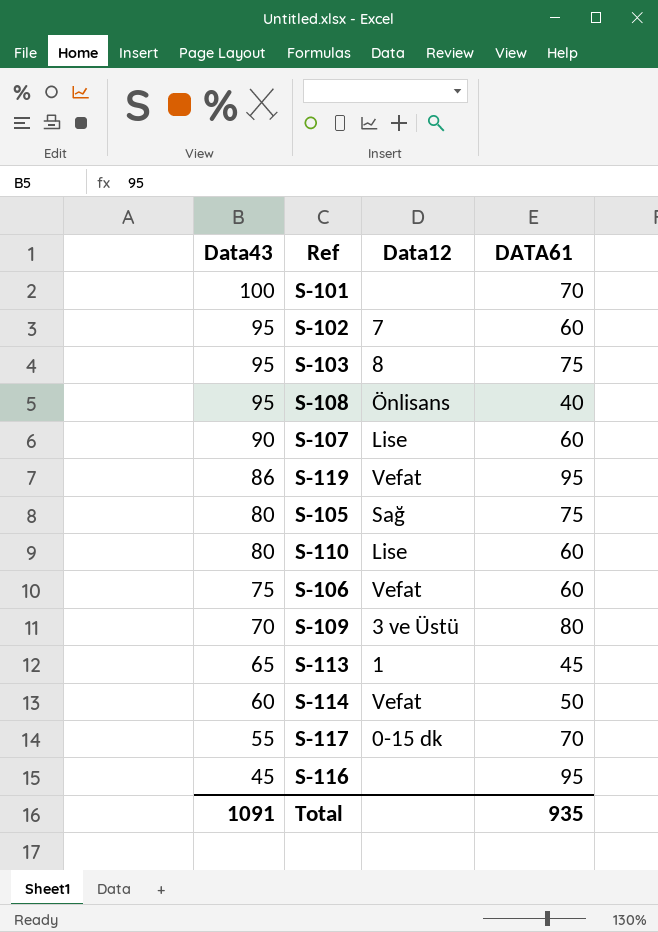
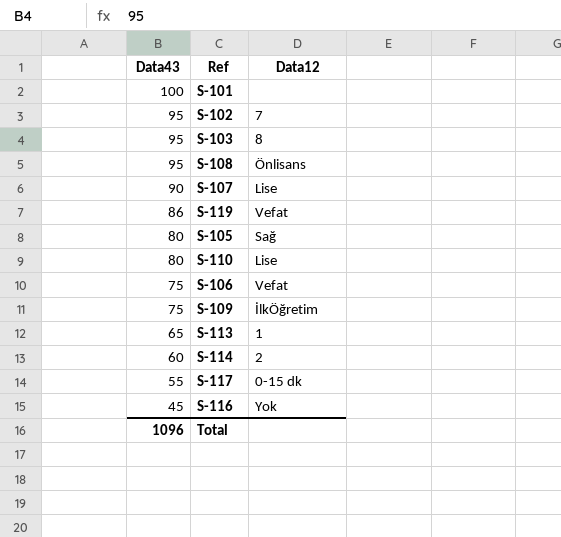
column DATA61 | position: 4 -> none
S-109 | Data43: 70 -> 75
S-109 | Data12: 3 ve Üstü -> İlkÖğretim
S-114 | Data12: Vefat -> 2
S-116 | Data12: none -> Yok
Total | Data43: 1091 -> 1096

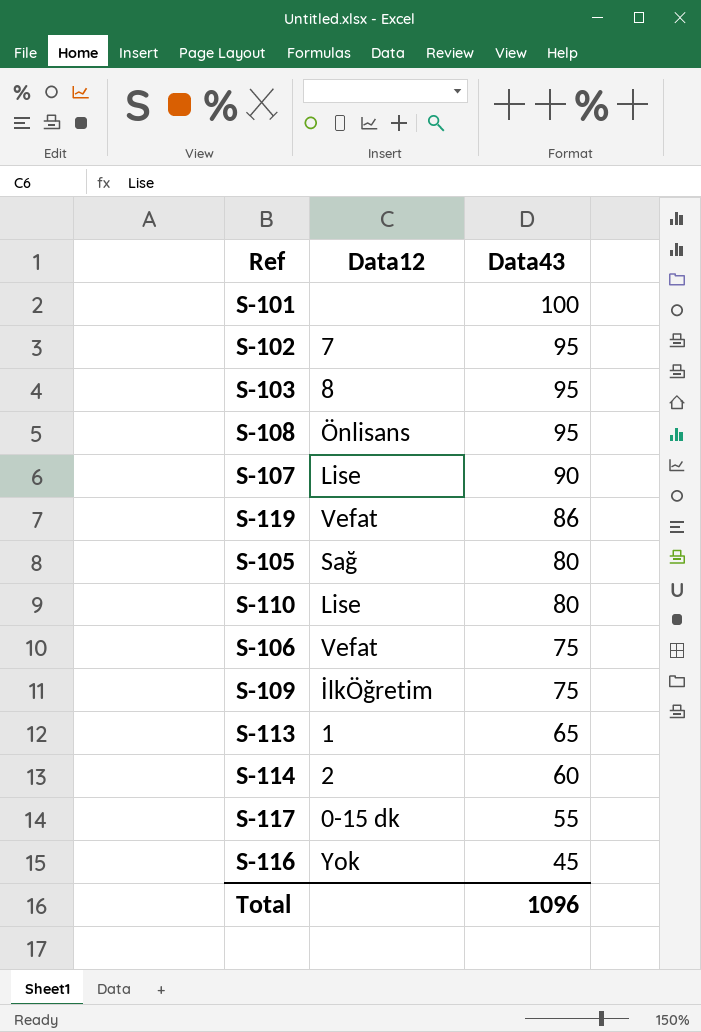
column Data43 | position: 1 -> 3

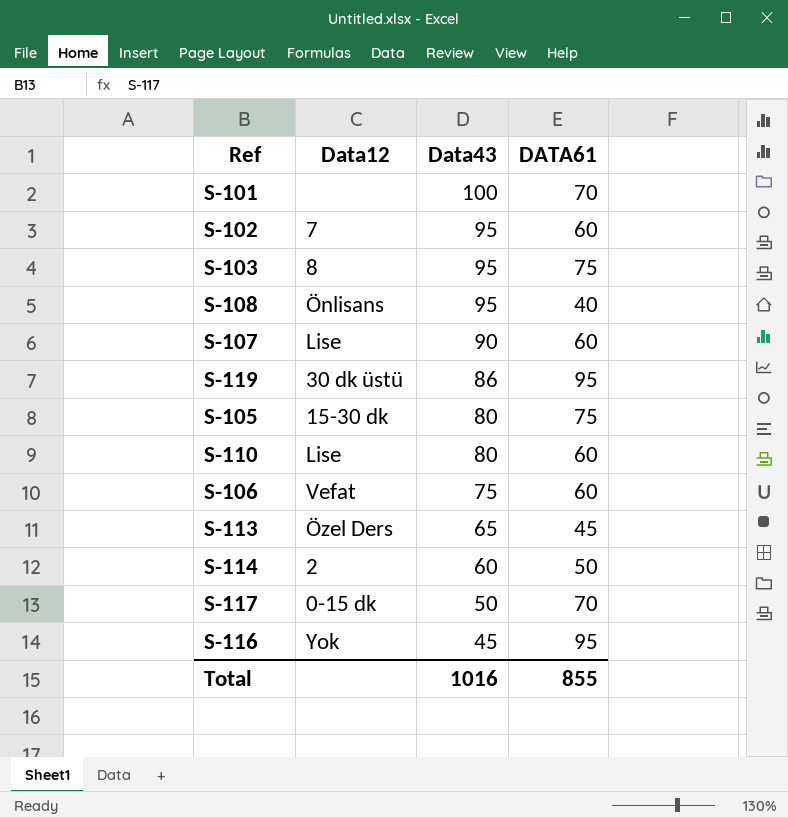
column DATA61 | position: none -> 4
row S-109: İlkÖğretim | 75 -> none
S-119 | Data12: Vefat -> 30 dk üstü
S-105 | Data12: Sağ -> 15-30 dk
S-113 | Data12: 1 -> Özel Ders
S-117 | Data43: 55 -> 50
Total | Data43: 1096 -> 1016

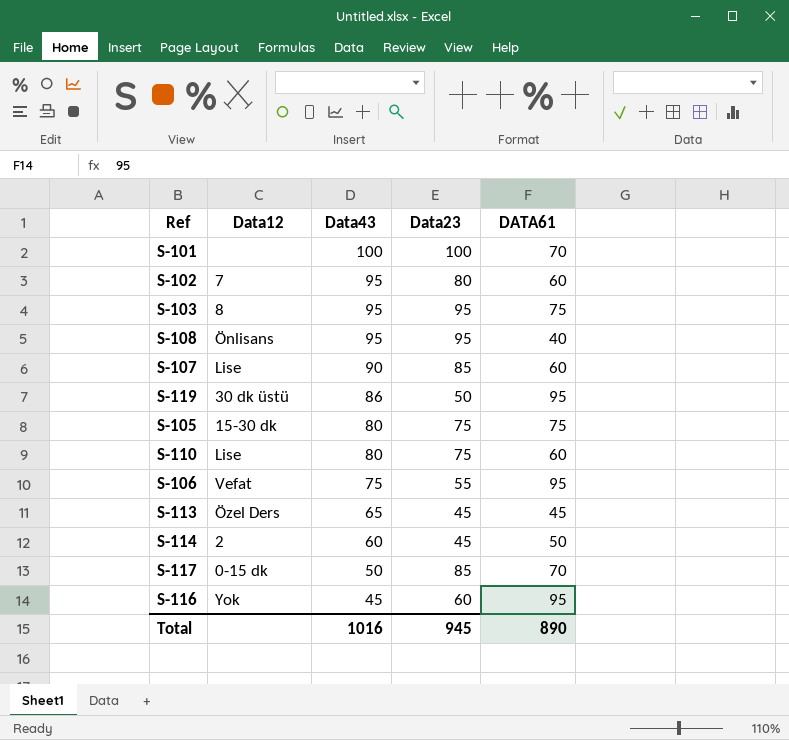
column Data23 | position: none -> 4
S-106 | DATA61: 60 -> 95
Total | DATA61: 855 -> 890

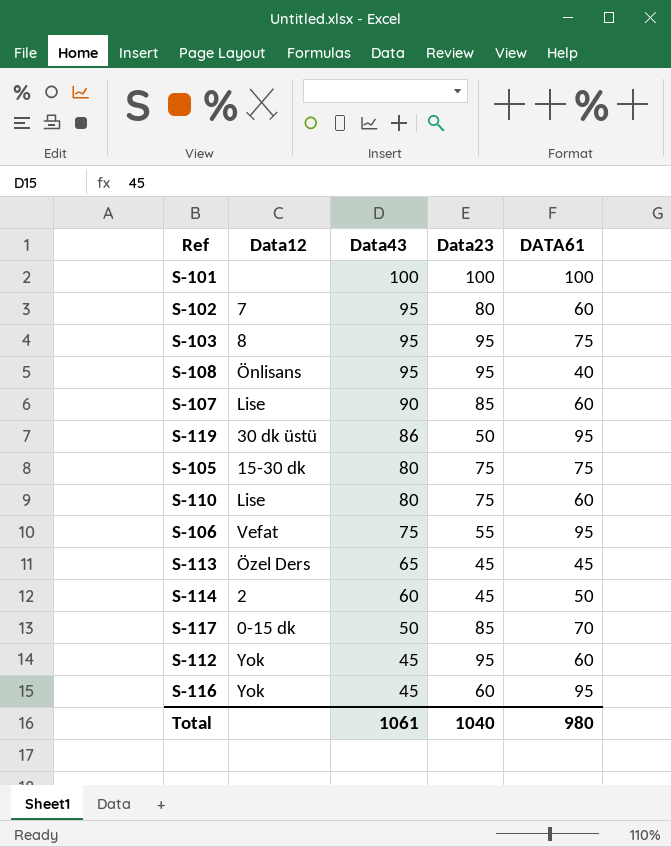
S-101 | DATA61: 70 -> 100
row S-112: none -> Yok | 45 | 95 | 60
Total | Data43: 1016 -> 1061
Total | Data23: 945 -> 1040
Total | DATA61: 890 -> 980

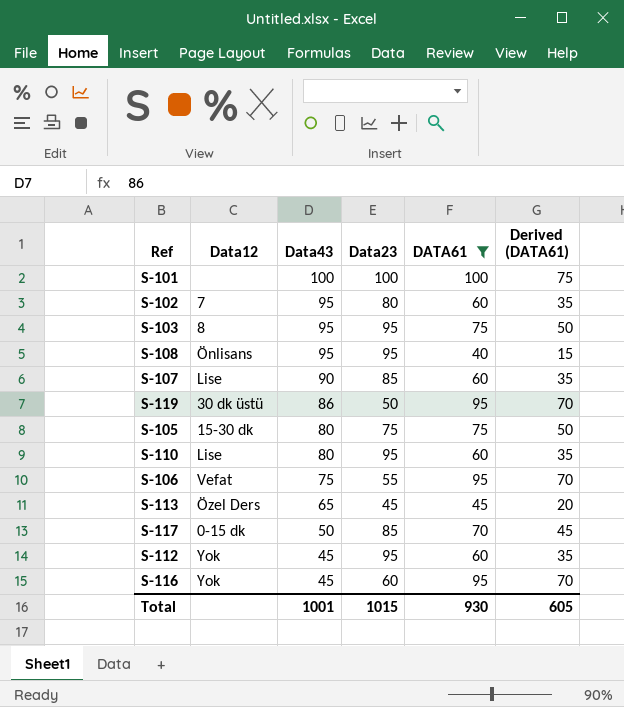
filter: none -> DATA61 != 50
column Derived (DATA61) | formula: none -> [DATA61] - 25
S-110 | Data23: 75 -> 95
Total | Data43: 1061 -> 1001
Total | Data23: 1040 -> 1015
Total | DATA61: 980 -> 930

